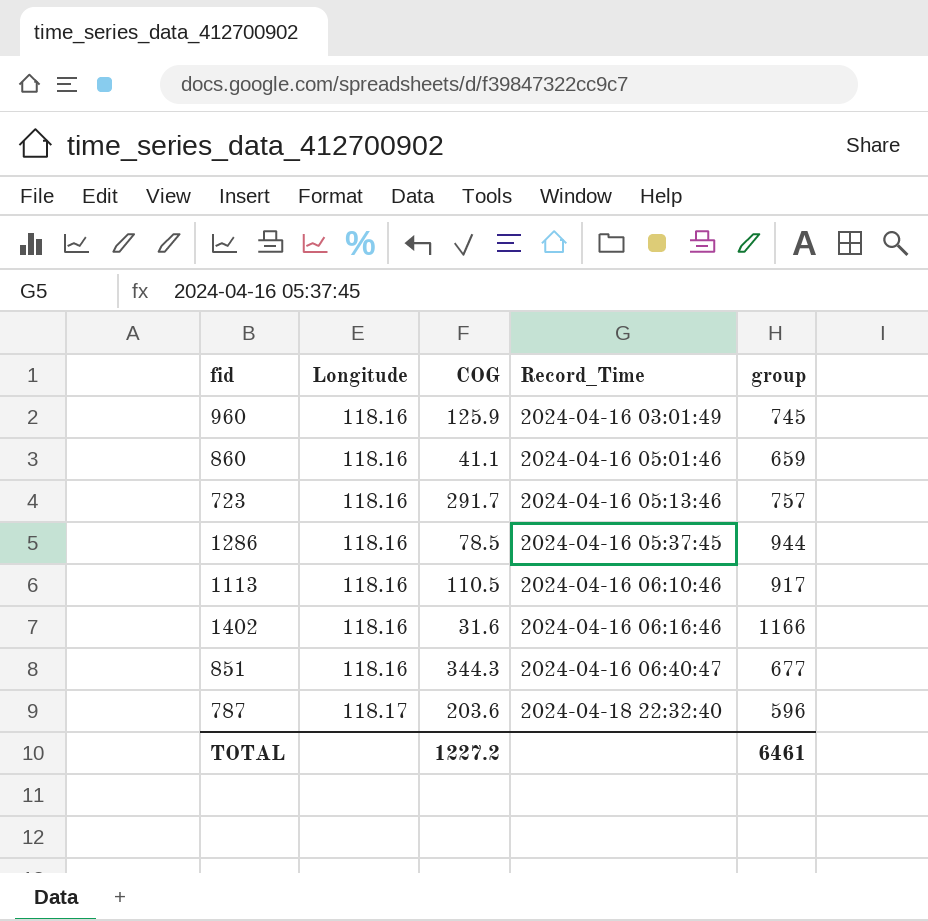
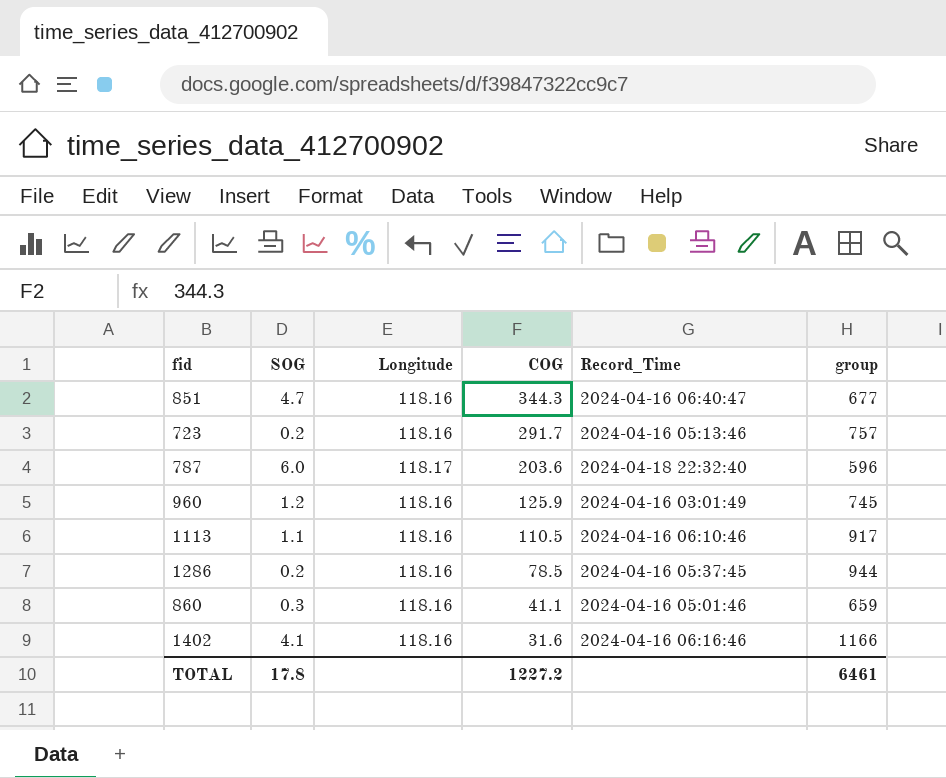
row order: Longitude ascending -> COG descending
column SOG | position: none -> 2

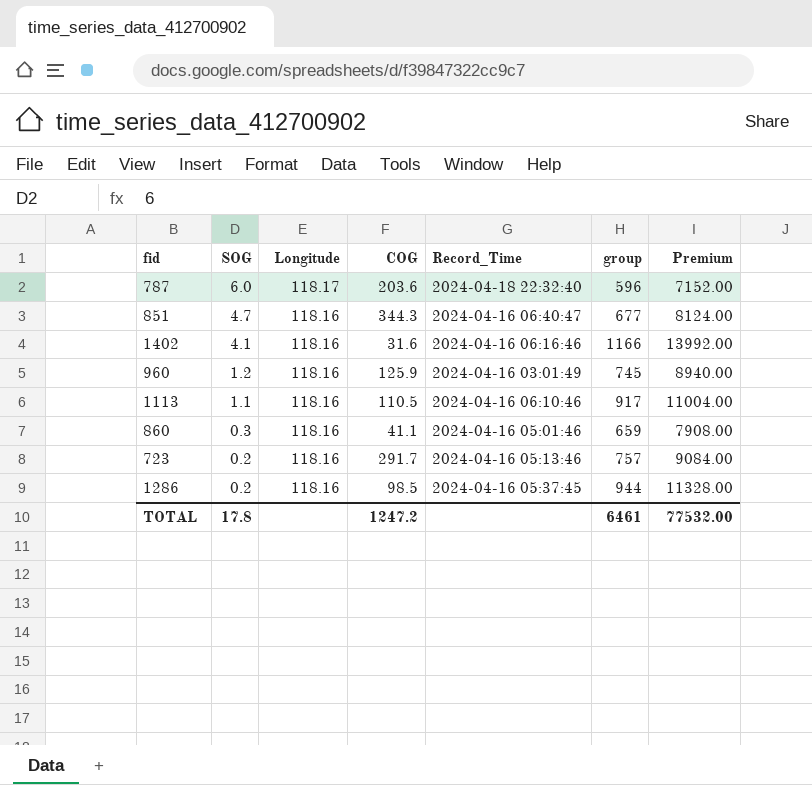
row order: COG descending -> SOG descending
column Premium | formula: none -> [group] * 12
1286 | COG: 78.5 -> 98.5
TOTAL | COG: 1227.2 -> 1247.2

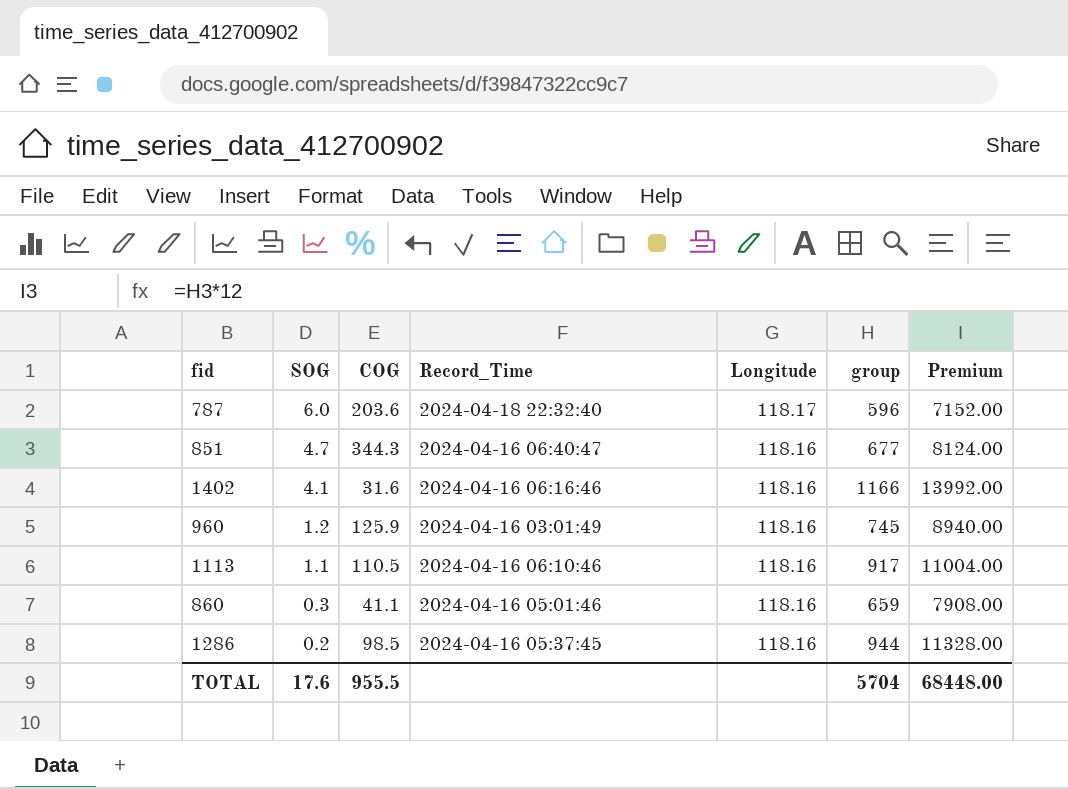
column Longitude | position: 3 -> 5
row 723: 0.2 | 118.16 | 291.7 | 2024-04-16 05:13:46 | 757 | 9084.00 -> none
TOTAL | SOG: 17.8 -> 17.6
TOTAL | COG: 1247.2 -> 955.5
TOTAL | group: 6461 -> 5704
TOTAL | Premium: 77532.00 -> 68448.00

